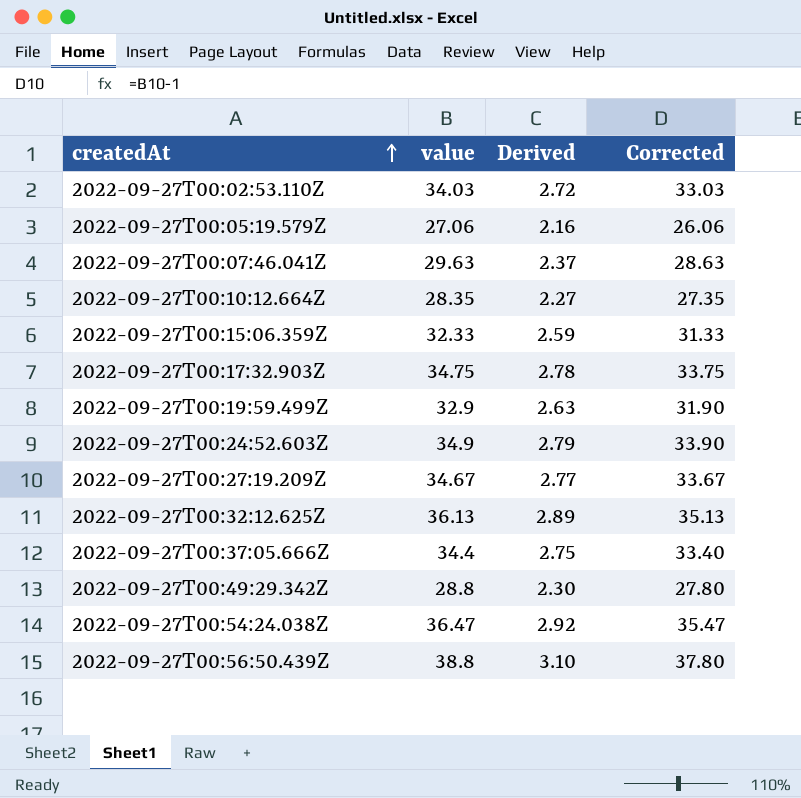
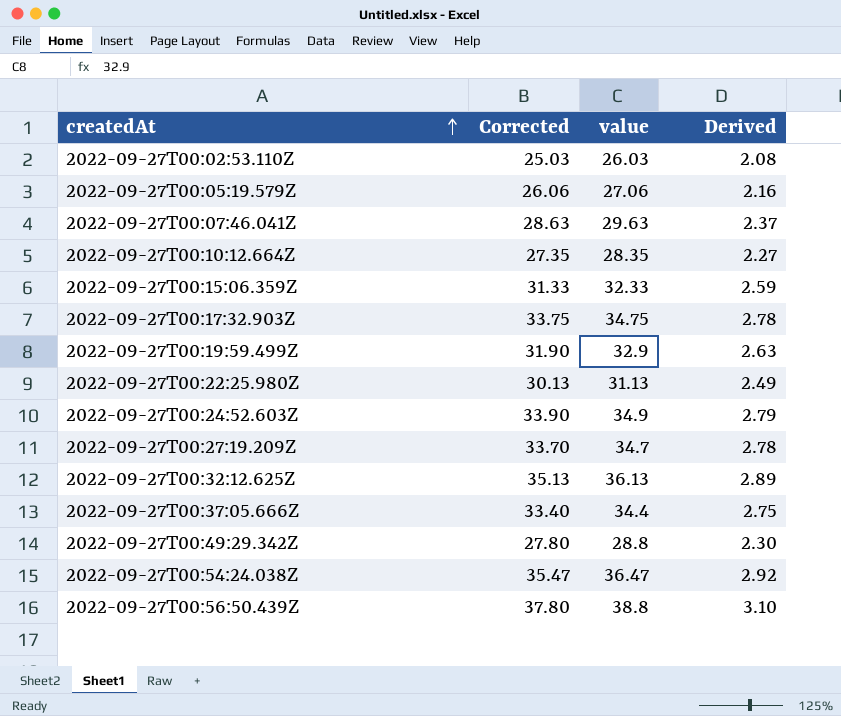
column Corrected | position: 4 -> 2
2022-09-27T00:02:53.110Z | Corrected: 33.03 -> 25.03
2022-09-27T00:02:53.110Z | value: 34.03 -> 26.03
2022-09-27T00:02:53.110Z | Derived: 2.72 -> 2.08
row 2022-09-27T00:22:25.980Z: none -> 30.13 | 31.13 | 2.49
2022-09-27T00:27:19.209Z | Corrected: 33.67 -> 33.70
2022-09-27T00:27:19.209Z | value: 34.67 -> 34.7
2022-09-27T00:27:19.209Z | Derived: 2.77 -> 2.78

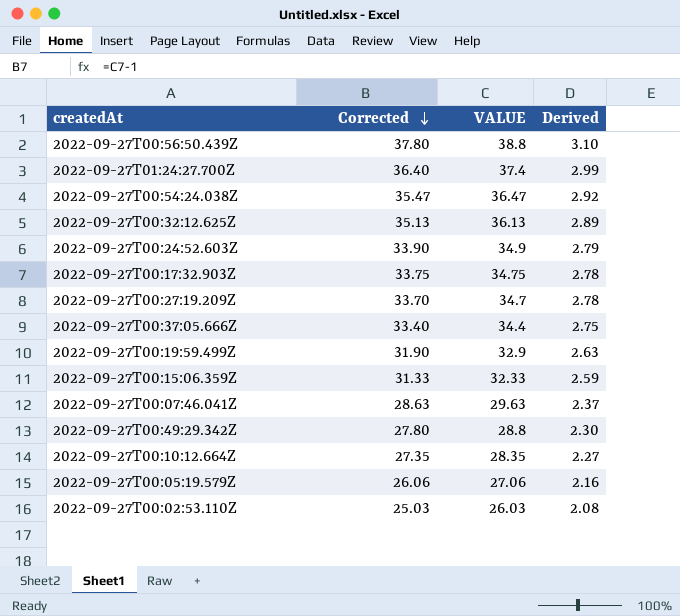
row order: createdAt ascending -> Corrected descending
column name: value -> VALUE
row 2022-09-27T00:22:25.980Z: 30.13 | 31.13 | 2.49 -> none
row 2022-09-27T01:24:27.700Z: none -> 36.40 | 37.4 | 2.99

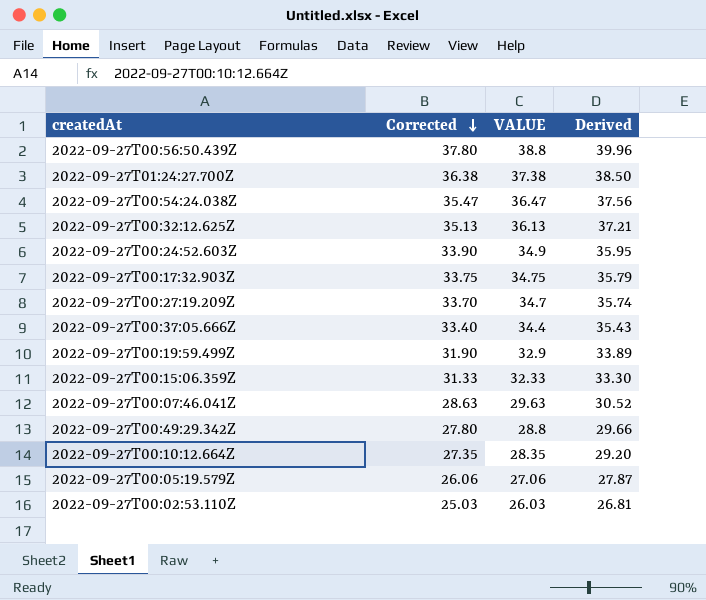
column Derived | formula: [VALUE] * 0.08 -> [VALUE] * 1.03
2022-09-27T01:24:27.700Z | Corrected: 36.40 -> 36.38
2022-09-27T01:24:27.700Z | VALUE: 37.4 -> 37.38

